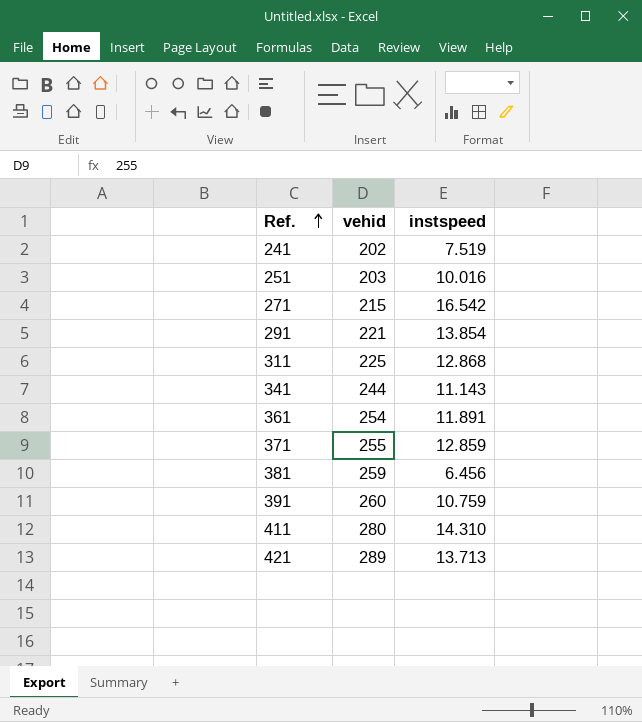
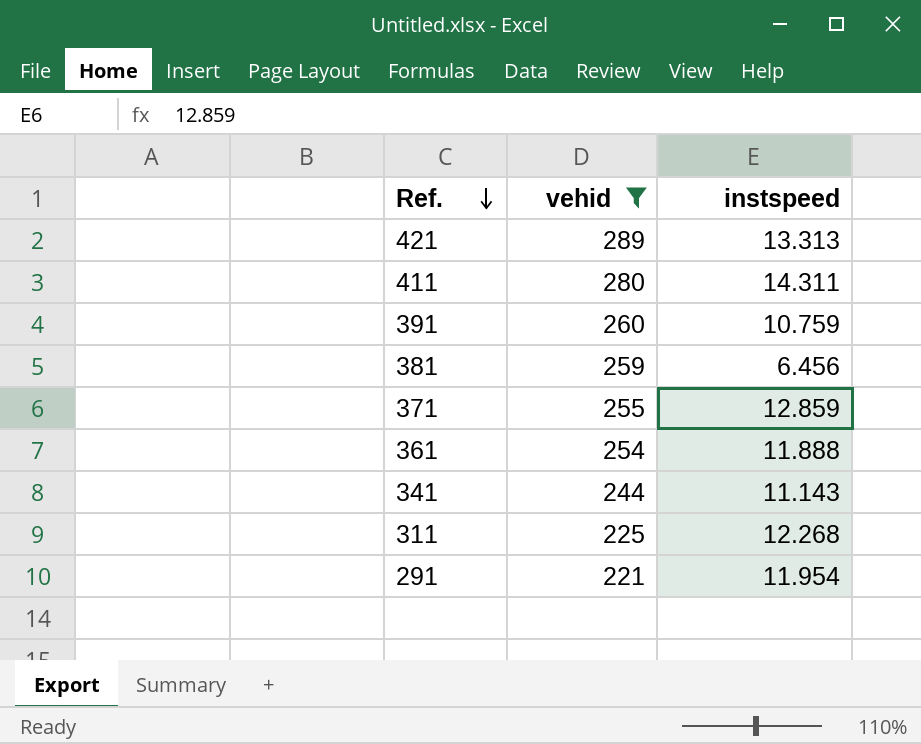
filter: none -> vehid >= 221
row order: Ref. ascending -> Ref. descending
421 | instspeed: 13.713 -> 13.313
411 | instspeed: 14.310 -> 14.311
361 | instspeed: 11.891 -> 11.888
311 | instspeed: 12.868 -> 12.268
291 | instspeed: 13.854 -> 11.954

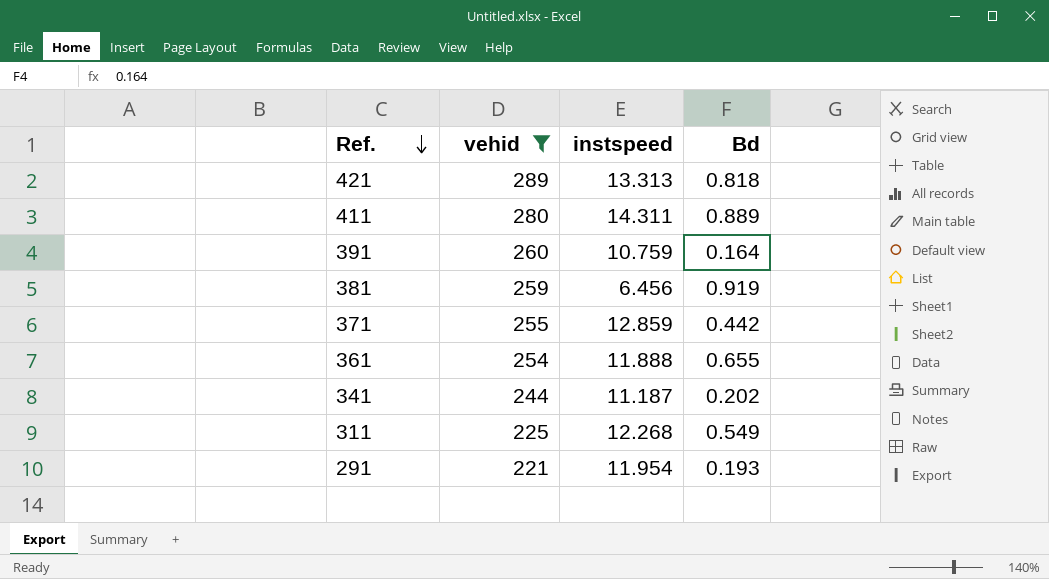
column Bd | position: none -> 4
341 | instspeed: 11.143 -> 11.187

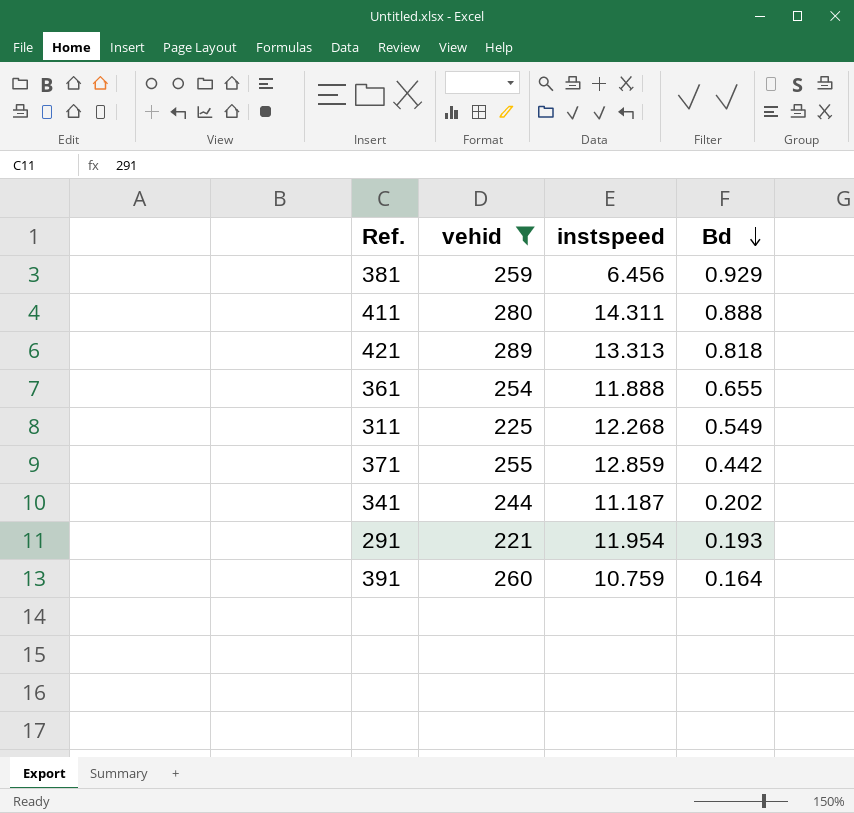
row order: Ref. descending -> Bd descending
381 | Bd: 0.919 -> 0.929
411 | Bd: 0.889 -> 0.888

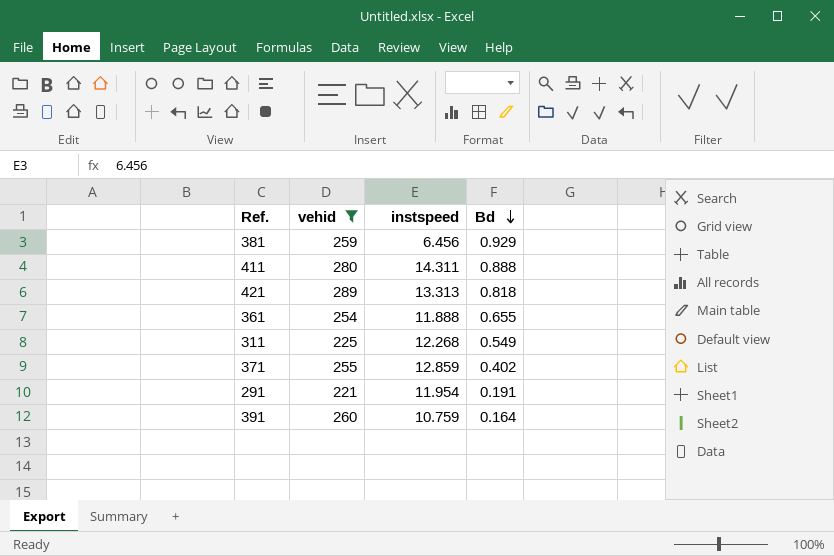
row 341: 244 | 11.187 | 0.202 -> none
371 | Bd: 0.442 -> 0.402
291 | Bd: 0.193 -> 0.191

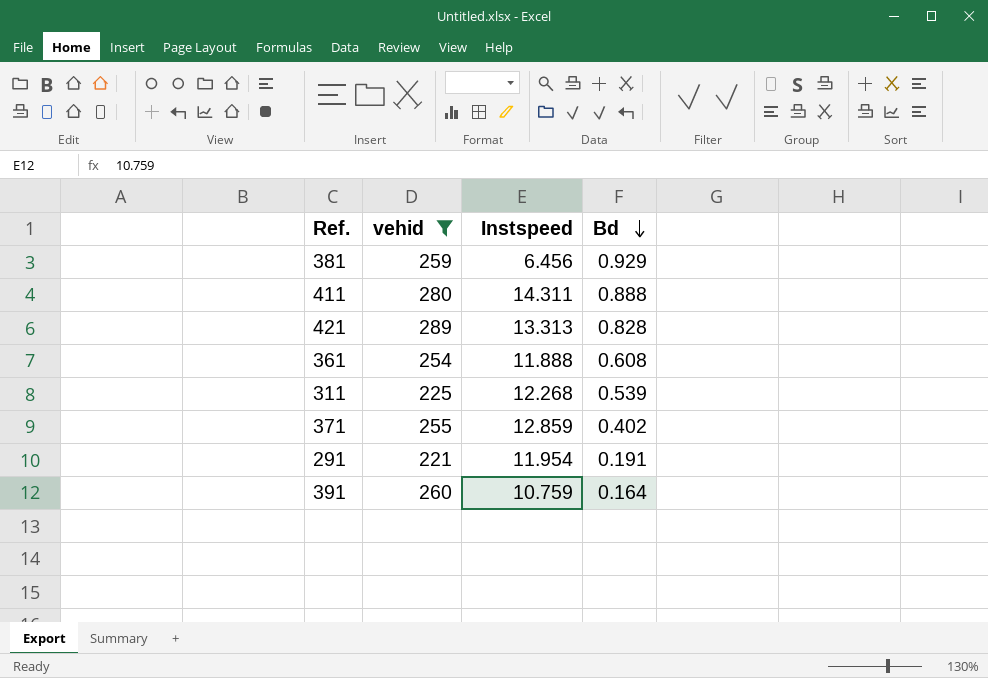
column name: instspeed -> Instspeed
421 | Bd: 0.818 -> 0.828
361 | Bd: 0.655 -> 0.608
311 | Bd: 0.549 -> 0.539

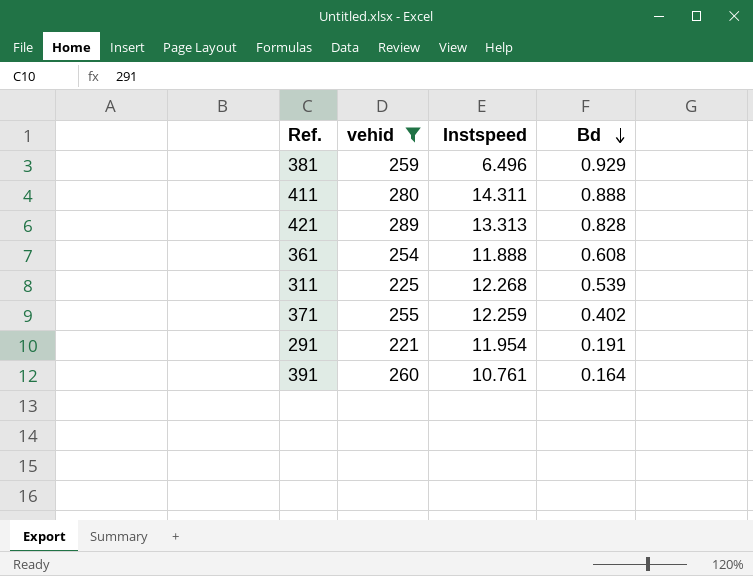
381 | Instspeed: 6.456 -> 6.496
371 | Instspeed: 12.859 -> 12.259
391 | Instspeed: 10.759 -> 10.761

